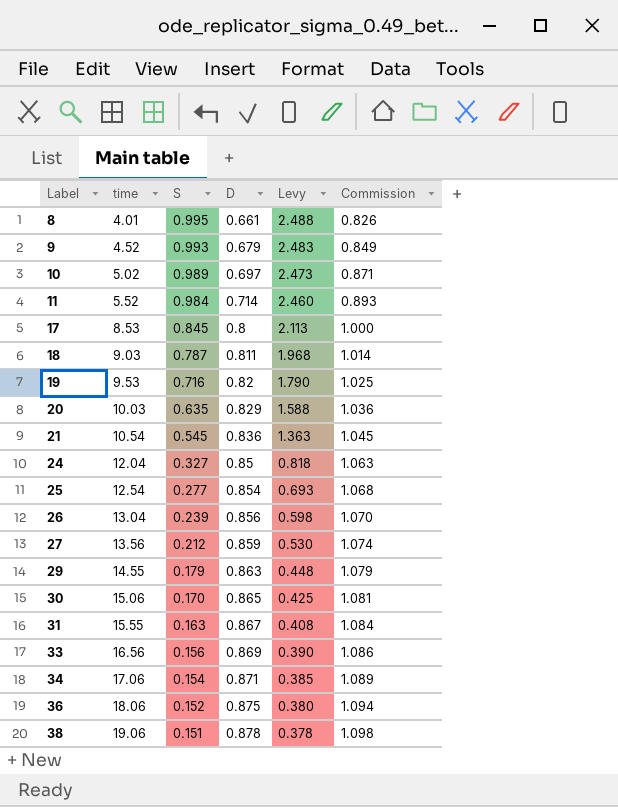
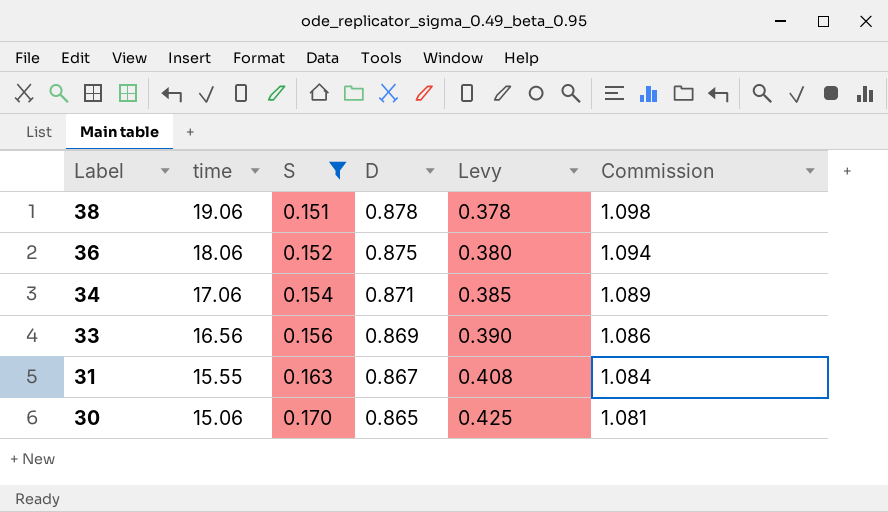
filter: none -> S <= 0.170
row order: Label ascending -> Label descending

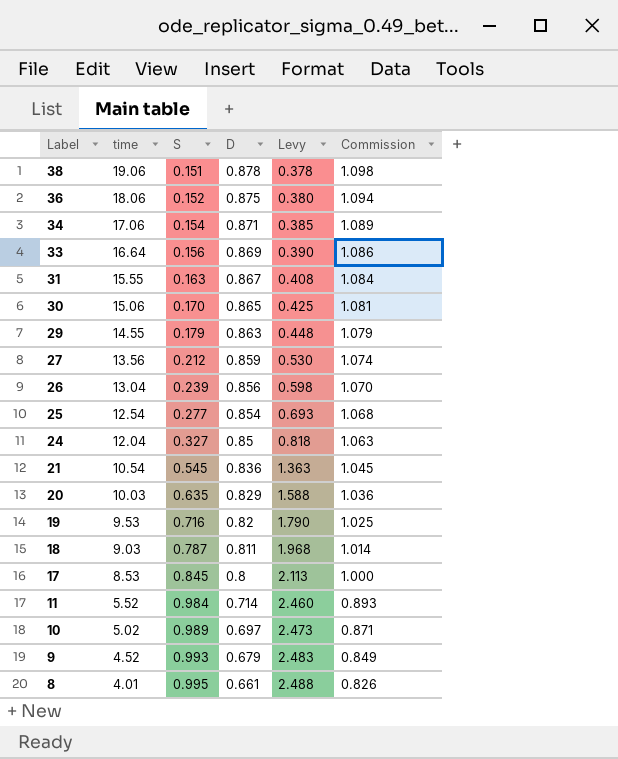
filter: S <= 0.170 -> none
33 | time: 16.56 -> 16.64

